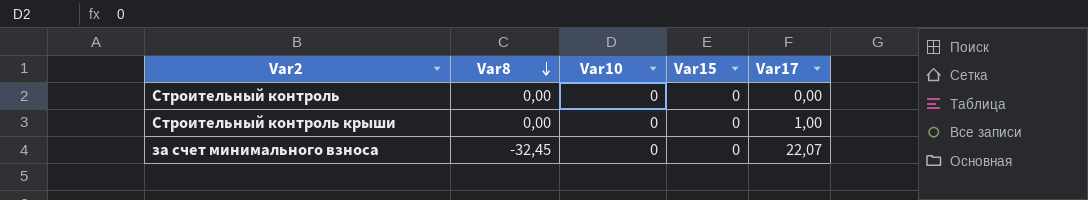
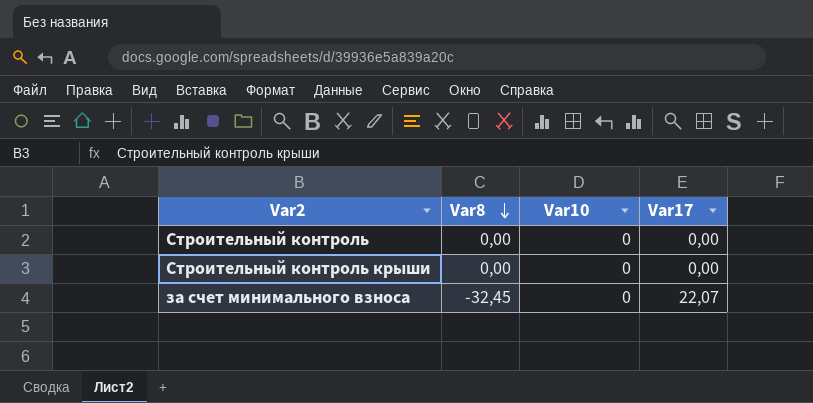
column Var15 | position: 4 -> none
Строительный контроль крыши | Var17: 1,00 -> 0,00

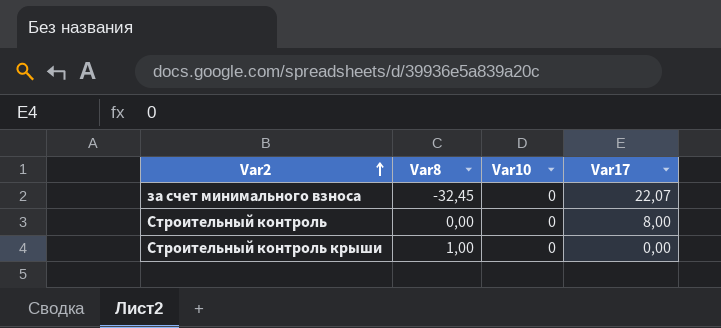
row order: Var8 descending -> Var2 ascending
Строительный контроль | Var17: 0,00 -> 8,00
Строительный контроль крыши | Var8: 0,00 -> 1,00

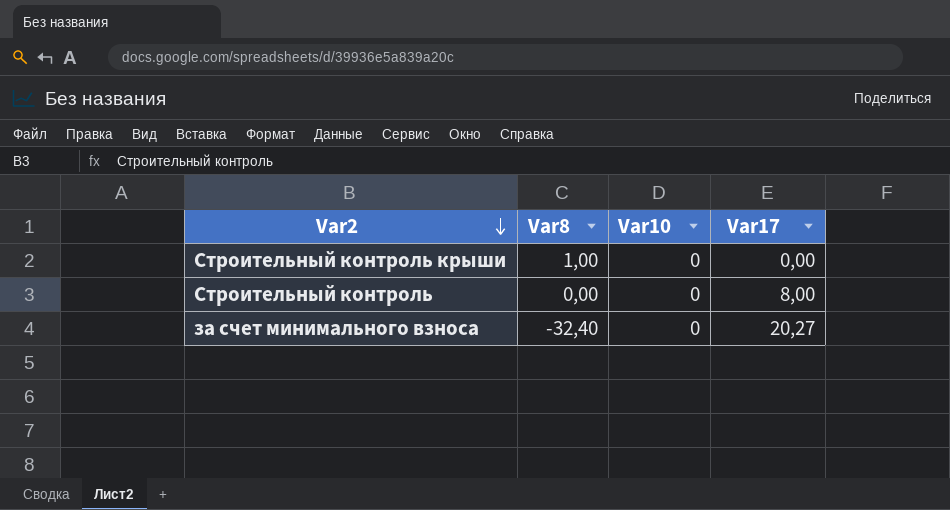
row order: Var2 ascending -> Var2 descending
за счет минимального взноса | Var8: -32,45 -> -32,40
за счет минимального взноса | Var17: 22,07 -> 20,27

